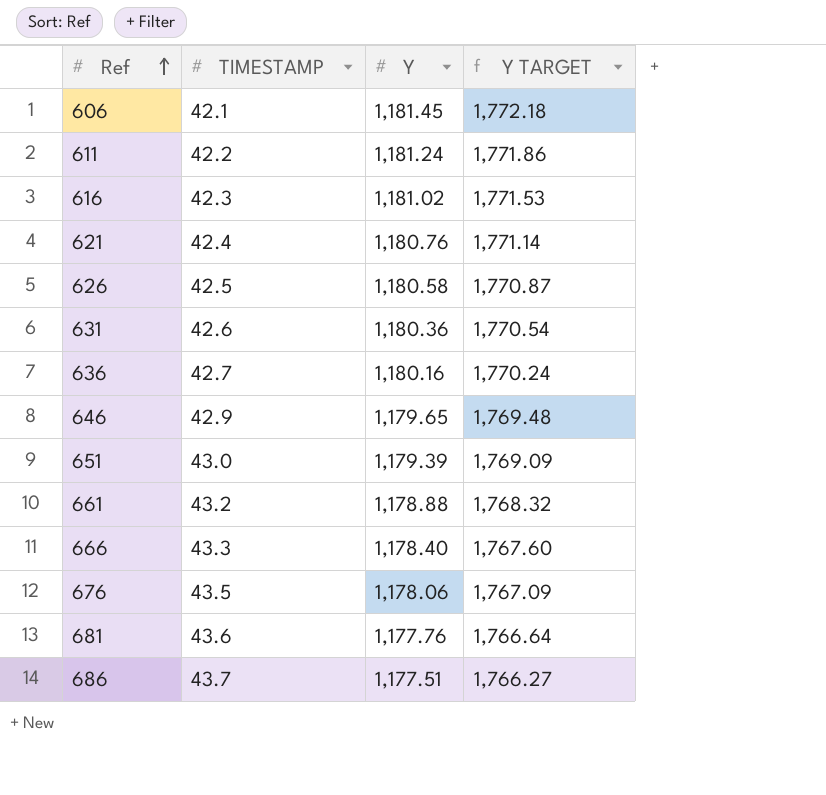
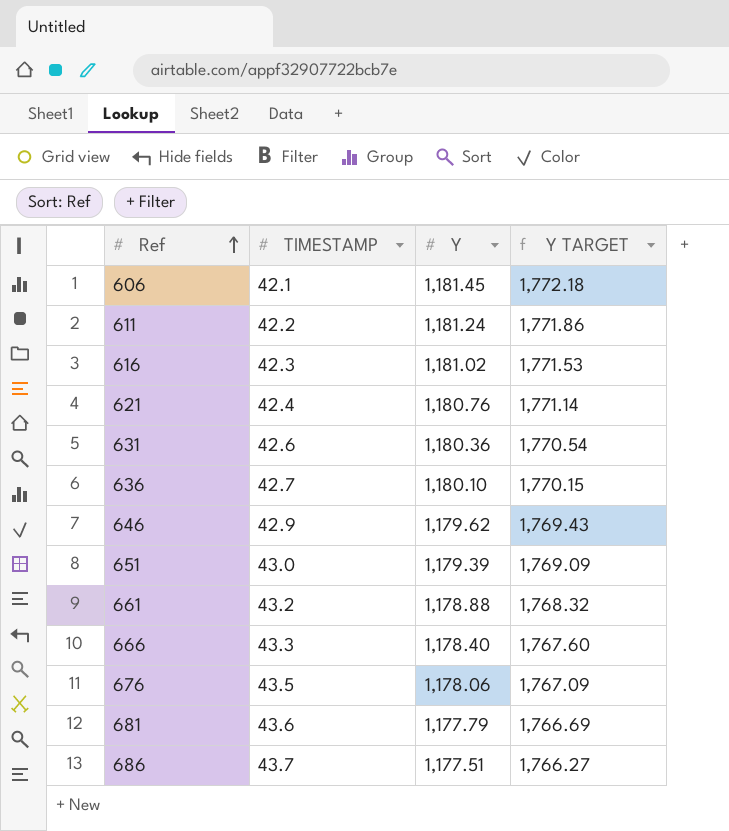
row 626: 42.5 | 1,180.58 | 1,770.87 -> none
636 | Y: 1,180.16 -> 1,180.10
636 | Y TARGET: 1,770.24 -> 1,770.15
646 | Y: 1,179.65 -> 1,179.62
646 | Y TARGET: 1,769.48 -> 1,769.43
681 | Y: 1,177.76 -> 1,177.79
681 | Y TARGET: 1,766.64 -> 1,766.69

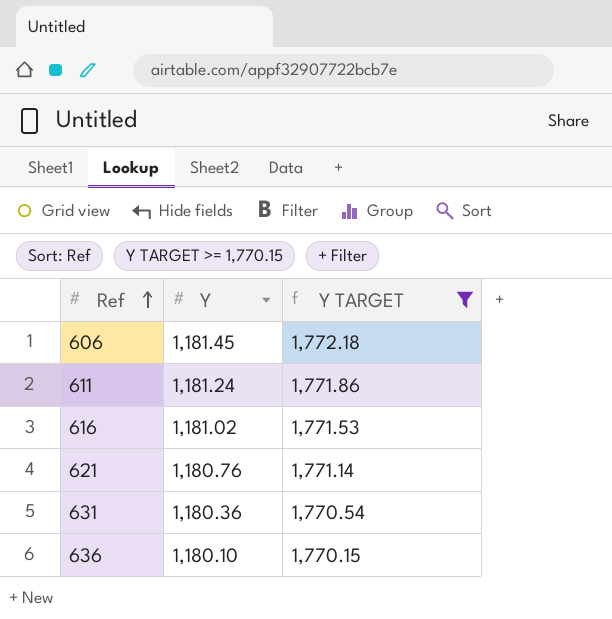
filter: none -> Y TARGET >= 1,770.15
column TIMESTAMP | position: 2 -> none

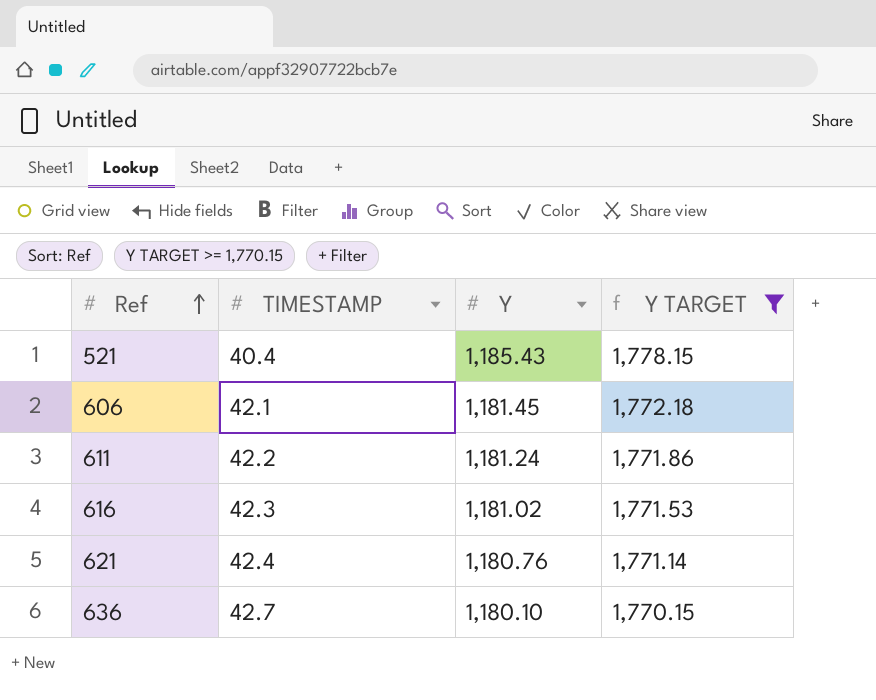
column TIMESTAMP | position: none -> 2
row 631: 1,180.36 | 1,770.54 -> none
row 521: none -> 40.4 | 1,185.43 | 1,778.15

